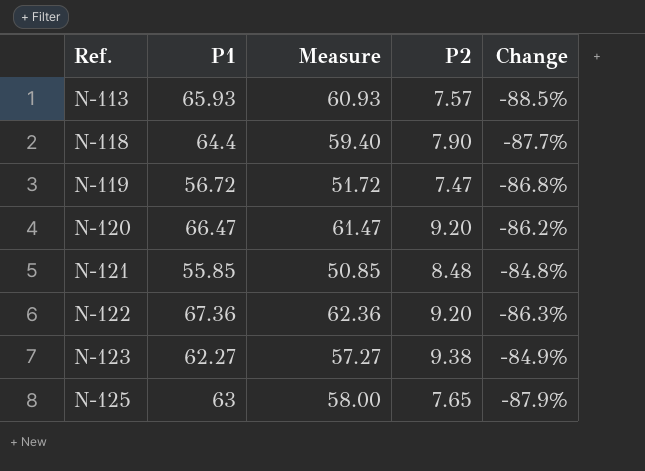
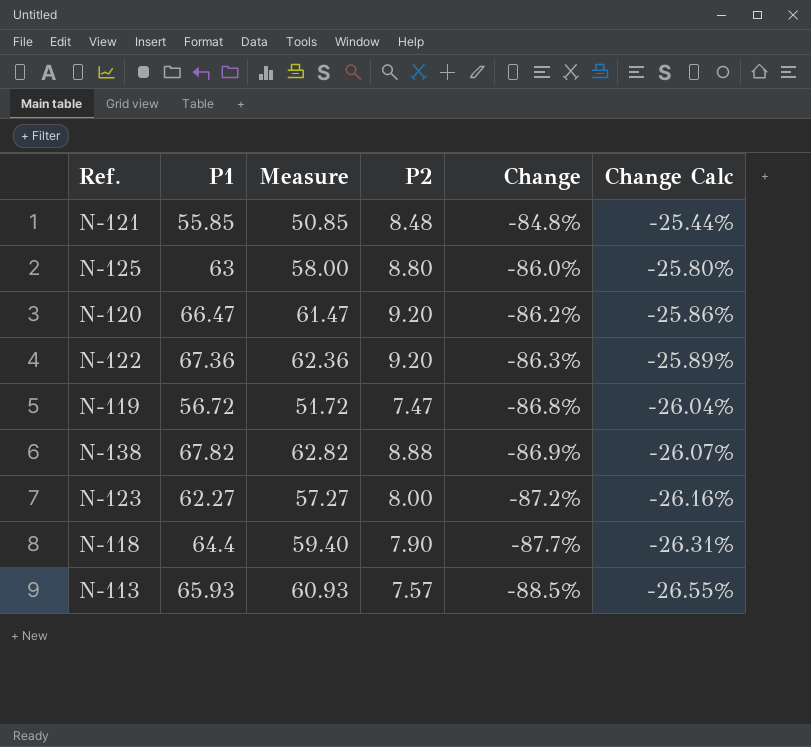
row order: Ref. ascending -> Change descending
column Change Calc | formula: none -> [Change] * 0.3
N-125 | P2: 7.65 -> 8.80
N-125 | Change: -87.9% -> -86.0%
row N-138: none -> 67.82 | 62.82 | 8.88 | -86.9% | -26.07%
N-123 | P2: 9.38 -> 8.00
N-123 | Change: -84.9% -> -87.2%

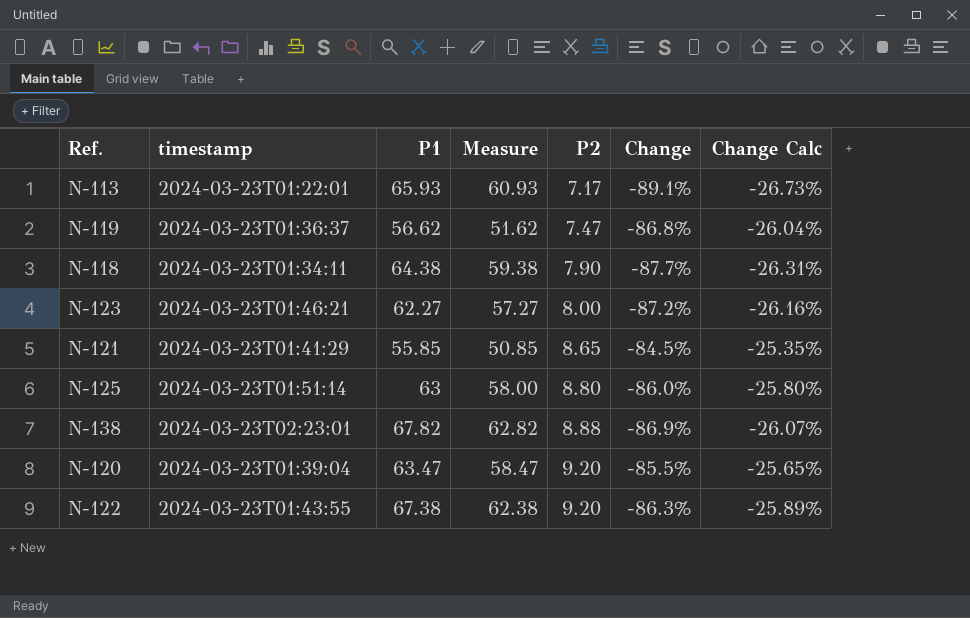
row order: Change descending -> P2 ascending
column timestamp | position: none -> 2
N-113 | P2: 7.57 -> 7.17
N-113 | Change: -88.5% -> -89.1%
N-113 | Change Calc: -26.55% -> -26.73%
N-119 | P1: 56.72 -> 56.62
N-119 | Measure: 51.72 -> 51.62
N-118 | P1: 64.4 -> 64.38
N-118 | Measure: 59.40 -> 59.38
N-121 | P2: 8.48 -> 8.65
N-121 | Change: -84.8% -> -84.5%
N-121 | Change Calc: -25.44% -> -25.35%
N-120 | P1: 66.47 -> 63.47
N-120 | Measure: 61.47 -> 58.47
N-120 | Change: -86.2% -> -85.5%
N-120 | Change Calc: -25.86% -> -25.65%
N-122 | P1: 67.36 -> 67.38
N-122 | Measure: 62.36 -> 62.38

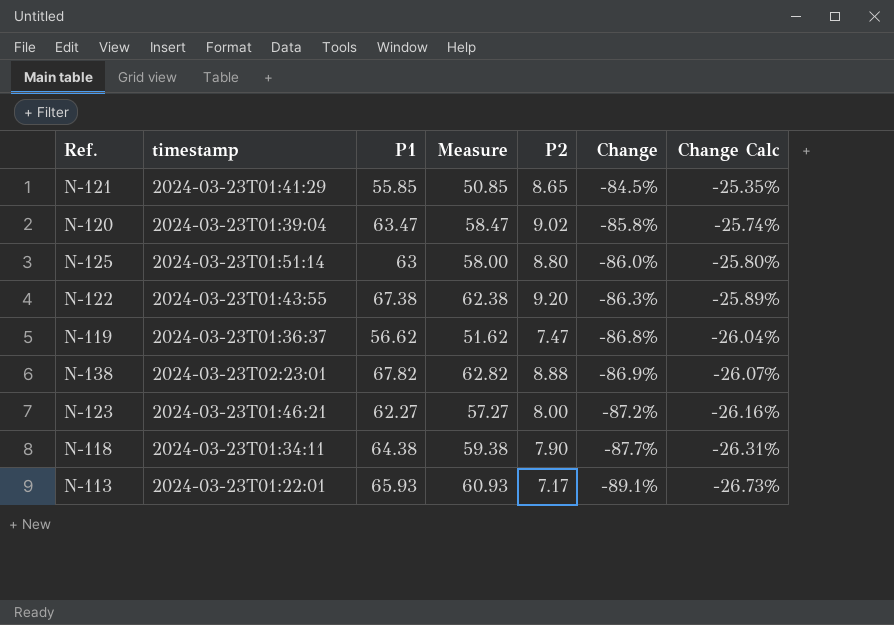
row order: P2 ascending -> Change descending
N-120 | P2: 9.20 -> 9.02
N-120 | Change: -85.5% -> -85.8%
N-120 | Change Calc: -25.65% -> -25.74%

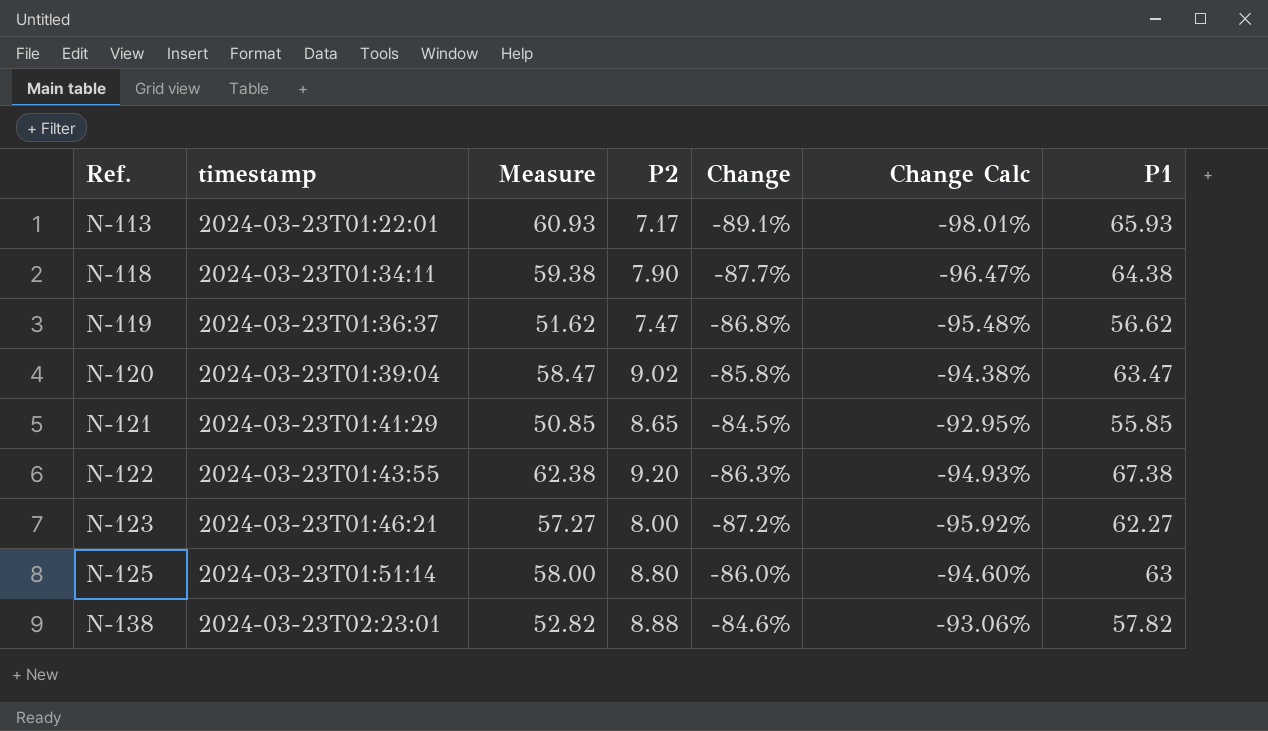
row order: Change descending -> Ref. ascending
column Change Calc | formula: [Change] * 0.3 -> [Change] * 1.1
column P1 | position: 3 -> 7
N-138 | Measure: 62.82 -> 52.82
N-138 | Change: -86.9% -> -84.6%
N-138 | P1: 67.82 -> 57.82

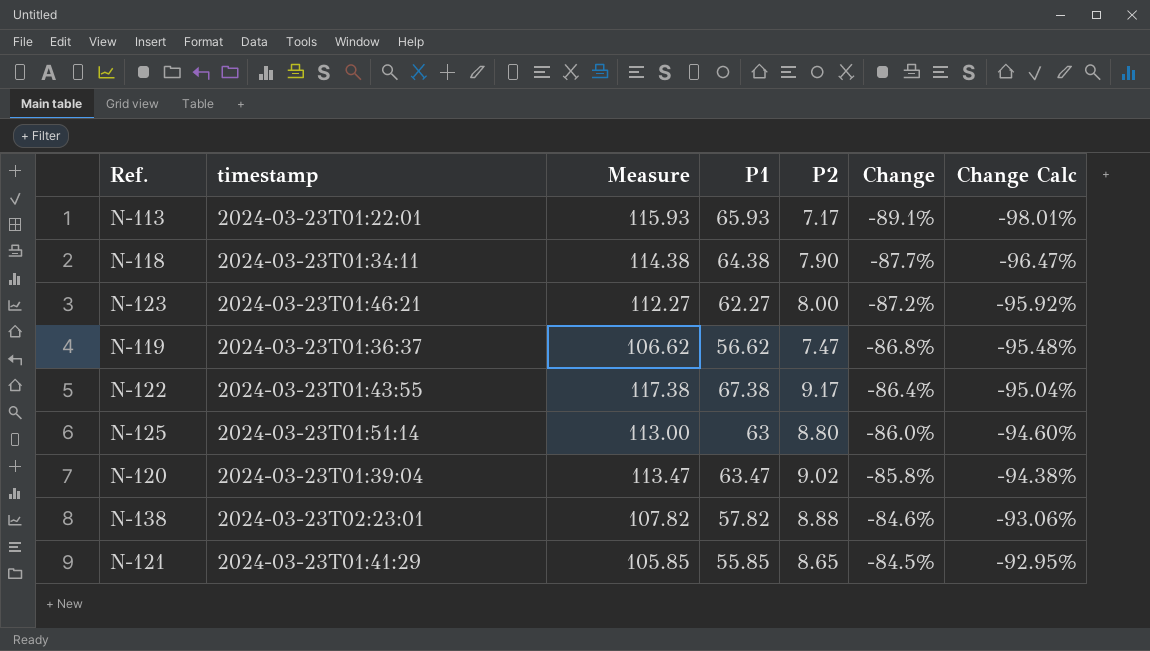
row order: Ref. ascending -> Change ascending
column Measure | formula: [P1] - 5 -> [P1] + 50
column P1 | position: 7 -> 4
N-122 | P2: 9.20 -> 9.17
N-122 | Change: -86.3% -> -86.4%
N-122 | Change Calc: -94.93% -> -95.04%

